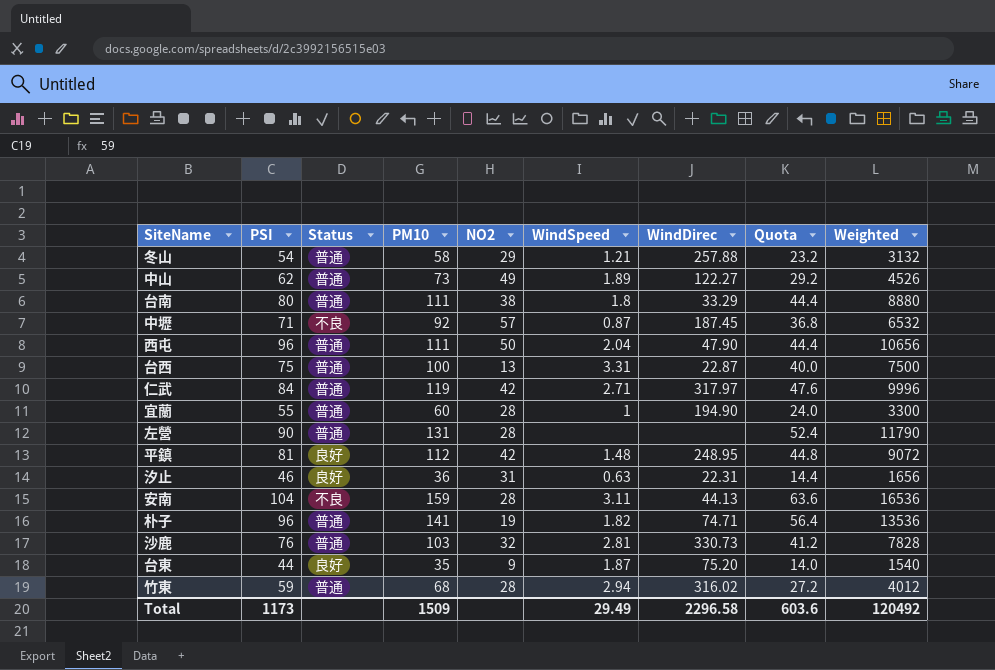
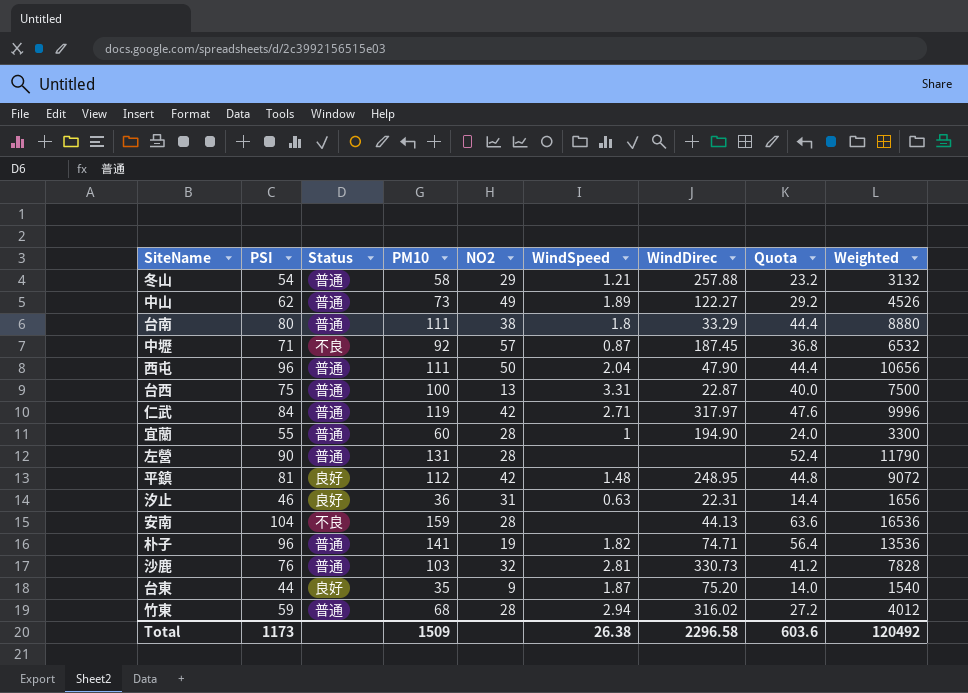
安南 | WindSpeed: 3.11 -> none
Total | WindSpeed: 29.49 -> 26.38

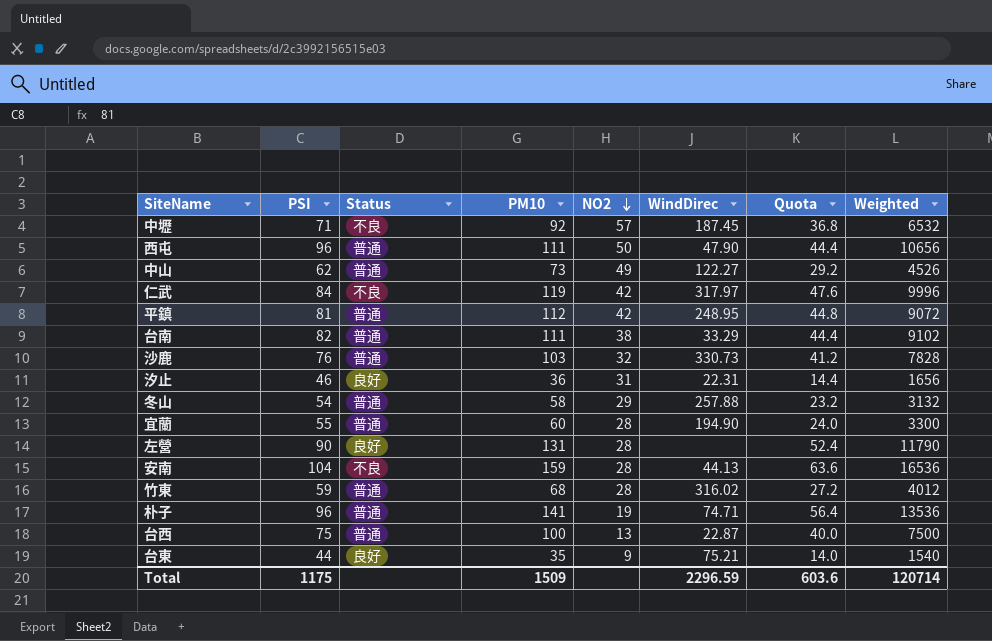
row order: none -> NO2 descending
column WindSpeed | position: 6 -> none
仁武 | Status: 普通 -> 不良
平鎮 | Status: 良好 -> 普通
台南 | PSI: 80 -> 82
台南 | Weighted: 8880 -> 9102
左營 | Status: 普通 -> 良好
台東 | WindDirec: 75.20 -> 75.21
Total | PSI: 1173 -> 1175
Total | WindDirec: 2296.58 -> 2296.59
Total | Weighted: 120492 -> 120714

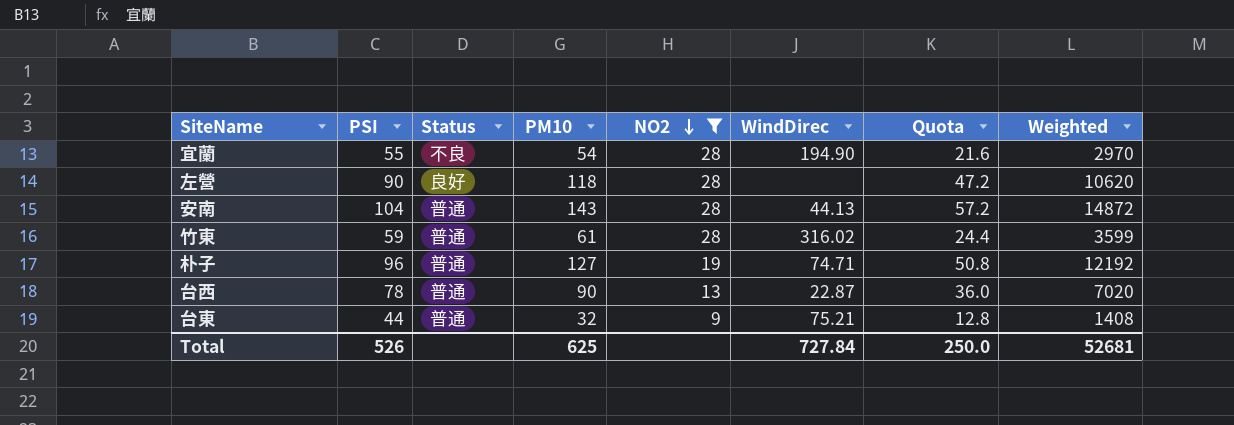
filter: none -> NO2 <= 28
宜蘭 | Status: 普通 -> 不良
宜蘭 | PM10: 60 -> 54
宜蘭 | Quota: 24.0 -> 21.6
宜蘭 | Weighted: 3300 -> 2970
左營 | PM10: 131 -> 118
左營 | Quota: 52.4 -> 47.2
左營 | Weighted: 11790 -> 10620
安南 | Status: 不良 -> 普通
安南 | PM10: 159 -> 143
安南 | Quota: 63.6 -> 57.2
安南 | Weighted: 16536 -> 14872
竹東 | PM10: 68 -> 61
竹東 | Quota: 27.2 -> 24.4
竹東 | Weighted: 4012 -> 3599
朴子 | PM10: 141 -> 127
朴子 | Quota: 56.4 -> 50.8
朴子 | Weighted: 13536 -> 12192
台西 | PSI: 75 -> 78
台西 | PM10: 100 -> 90
台西 | Quota: 40.0 -> 36.0
台西 | Weighted: 7500 -> 7020
台東 | Status: 良好 -> 普通
台東 | PM10: 35 -> 32
台東 | Quota: 14.0 -> 12.8
台東 | Weighted: 1540 -> 1408
Total | PSI: 1175 -> 526
Total | PM10: 1509 -> 625
Total | WindDirec: 2296.59 -> 727.84
Total | Quota: 603.6 -> 250.0
Total | Weighted: 120714 -> 52681

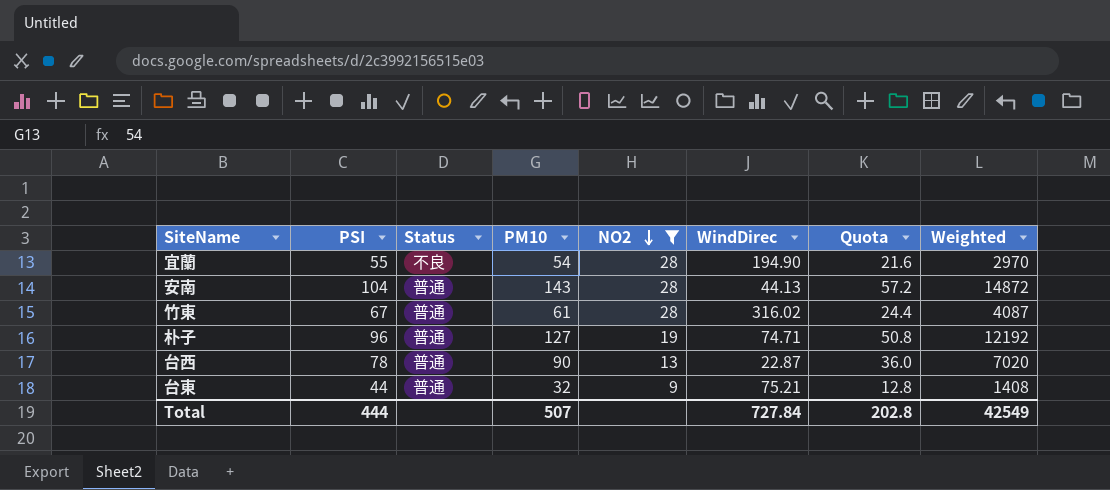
row 左營: 90 | 良好 | 118 | 28 | none | 47.2 | 10620 -> none
竹東 | PSI: 59 -> 67
竹東 | Weighted: 3599 -> 4087
Total | PSI: 526 -> 444
Total | PM10: 625 -> 507
Total | Quota: 250.0 -> 202.8
Total | Weighted: 52681 -> 42549

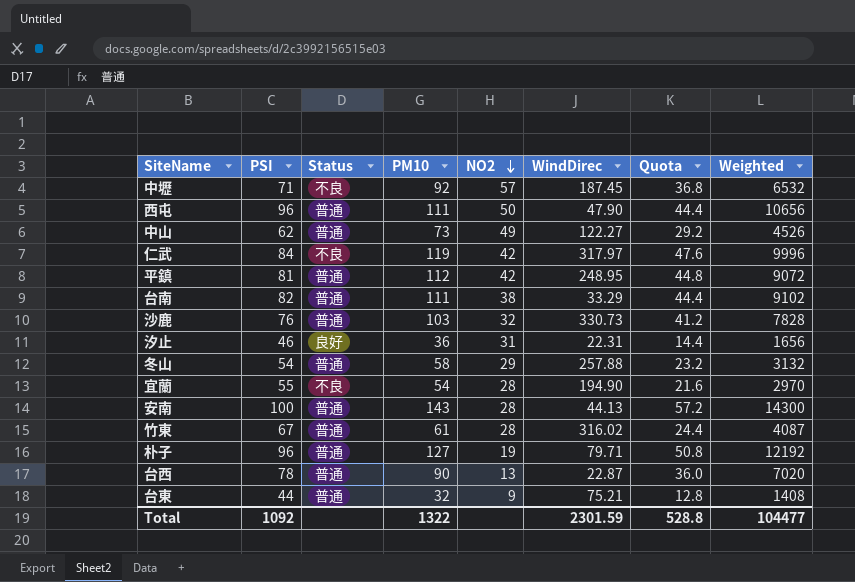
filter: NO2 <= 28 -> none
安南 | PSI: 104 -> 100
安南 | Weighted: 14872 -> 14300
朴子 | WindDirec: 74.71 -> 79.71
Total | PSI: 444 -> 1092
Total | PM10: 507 -> 1322
Total | WindDirec: 727.84 -> 2301.59
Total | Quota: 202.8 -> 528.8
Total | Weighted: 42549 -> 104477

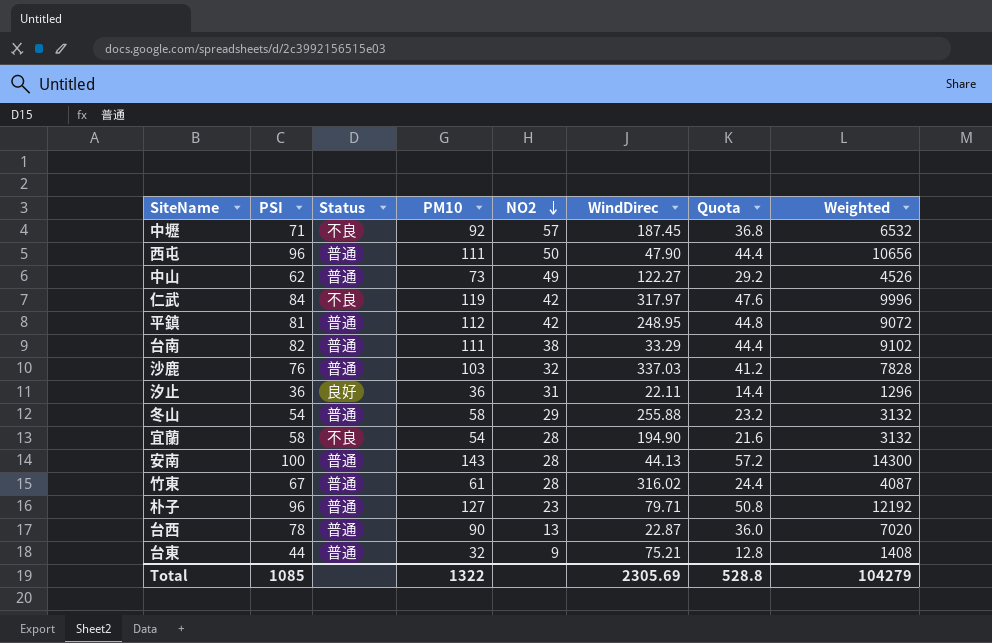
沙鹿 | WindDirec: 330.73 -> 337.03
汐止 | PSI: 46 -> 36
汐止 | WindDirec: 22.31 -> 22.11
汐止 | Weighted: 1656 -> 1296
冬山 | WindDirec: 257.88 -> 255.88
宜蘭 | PSI: 55 -> 58
宜蘭 | Weighted: 2970 -> 3132
朴子 | NO2: 19 -> 23
Total | PSI: 1092 -> 1085
Total | WindDirec: 2301.59 -> 2305.69
Total | Weighted: 104477 -> 104279

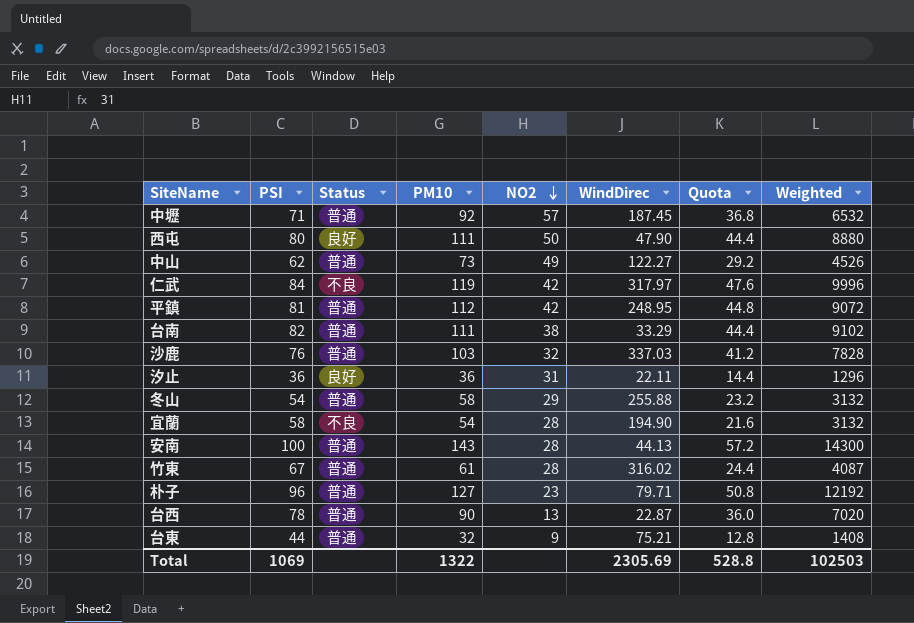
中壢 | Status: 不良 -> 普通
西屯 | PSI: 96 -> 80
西屯 | Status: 普通 -> 良好
西屯 | Weighted: 10656 -> 8880
Total | PSI: 1085 -> 1069
Total | Weighted: 104279 -> 102503

